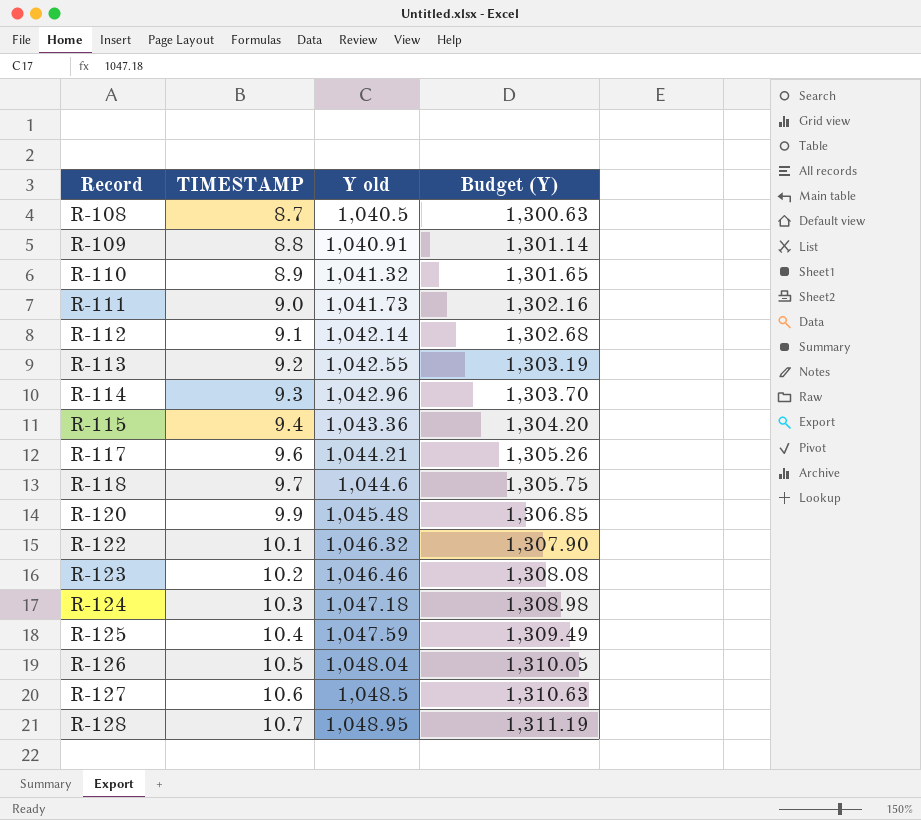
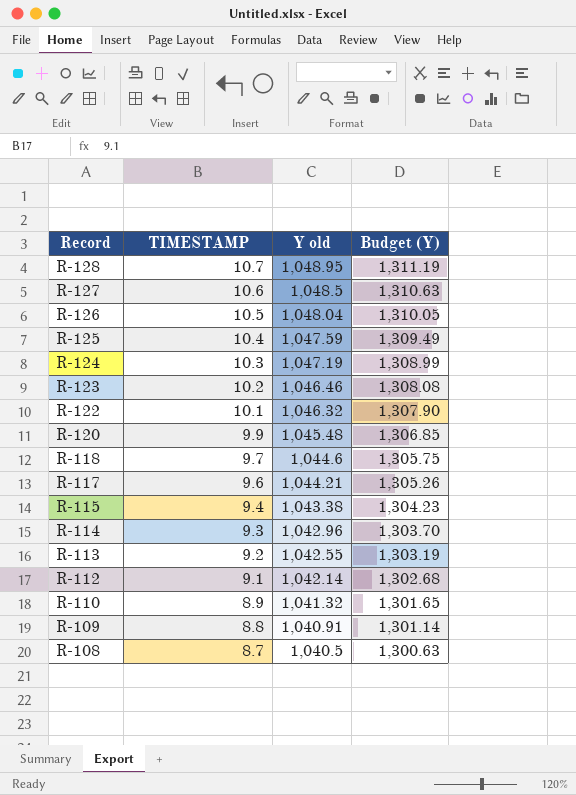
row order: Record ascending -> Record descending
row R-111: 9.0 | 1,041.73 | 1,302.16 -> none
R-124 | Y old: 1,047.18 -> 1,047.19
R-124 | Budget (Y): 1,308.98 -> 1,308.99
R-115 | Y old: 1,043.36 -> 1,043.38
R-115 | Budget (Y): 1,304.20 -> 1,304.23

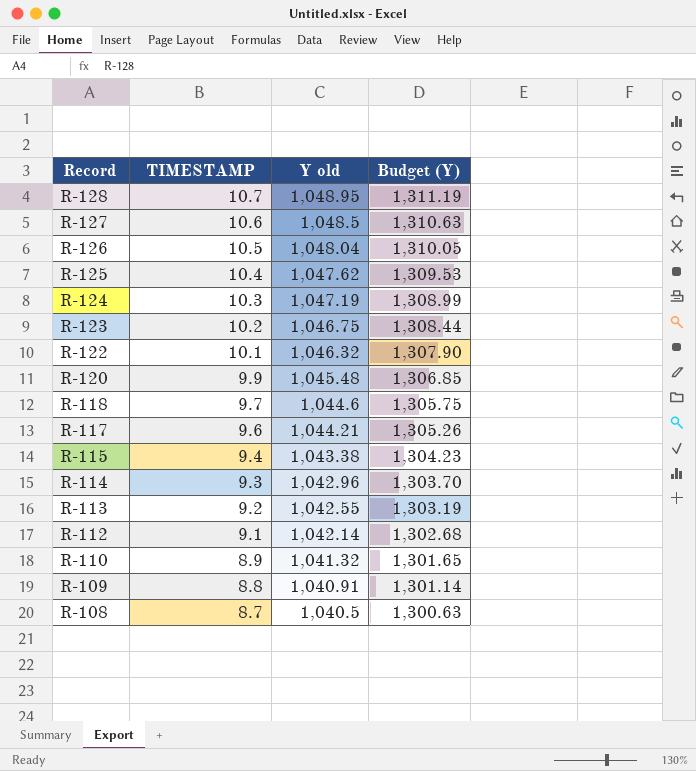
R-125 | Y old: 1,047.59 -> 1,047.62
R-125 | Budget (Y): 1,309.49 -> 1,309.53
R-123 | Y old: 1,046.46 -> 1,046.75
R-123 | Budget (Y): 1,308.08 -> 1,308.44

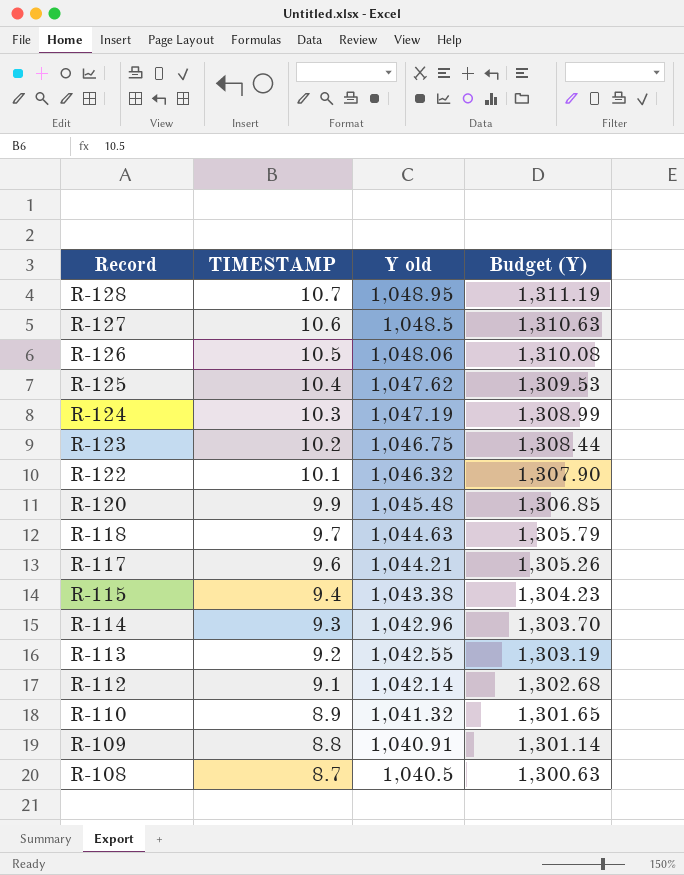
R-126 | Y old: 1,048.04 -> 1,048.06
R-126 | Budget (Y): 1,310.05 -> 1,310.08
R-118 | Y old: 1,044.6 -> 1,044.63
R-118 | Budget (Y): 1,305.75 -> 1,305.79

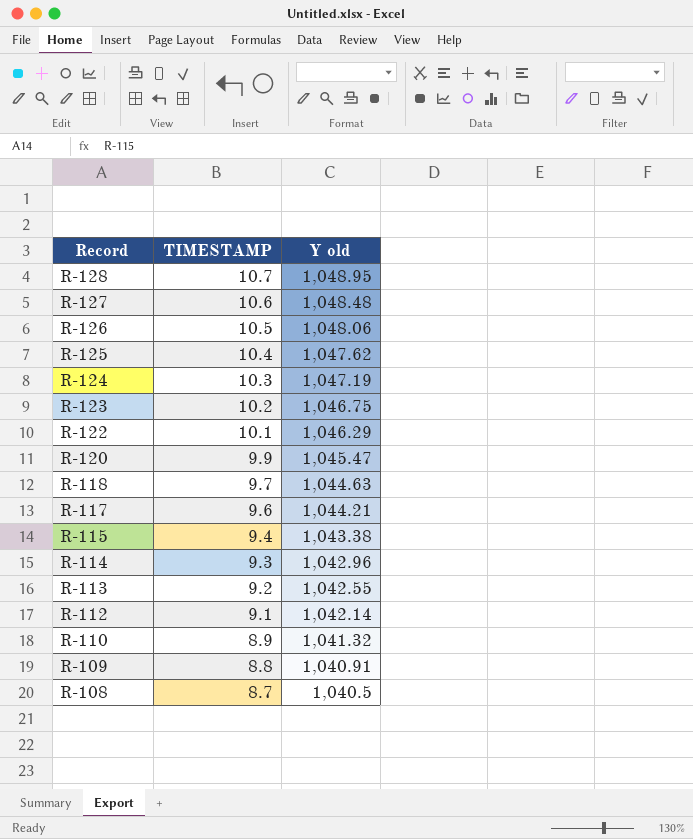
column Budget (Y) | formula: [Y old] * 1.25 -> none
R-127 | Y old: 1,048.5 -> 1,048.48
R-122 | Y old: 1,046.32 -> 1,046.29
R-120 | Y old: 1,045.48 -> 1,045.47

